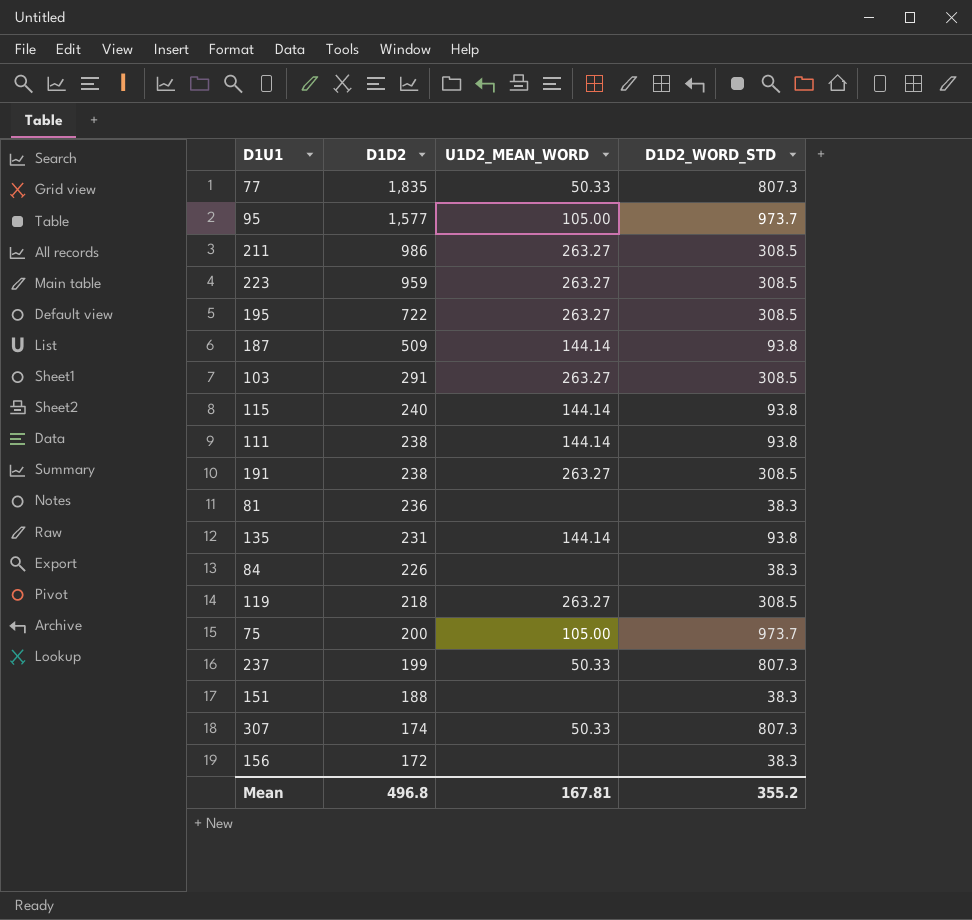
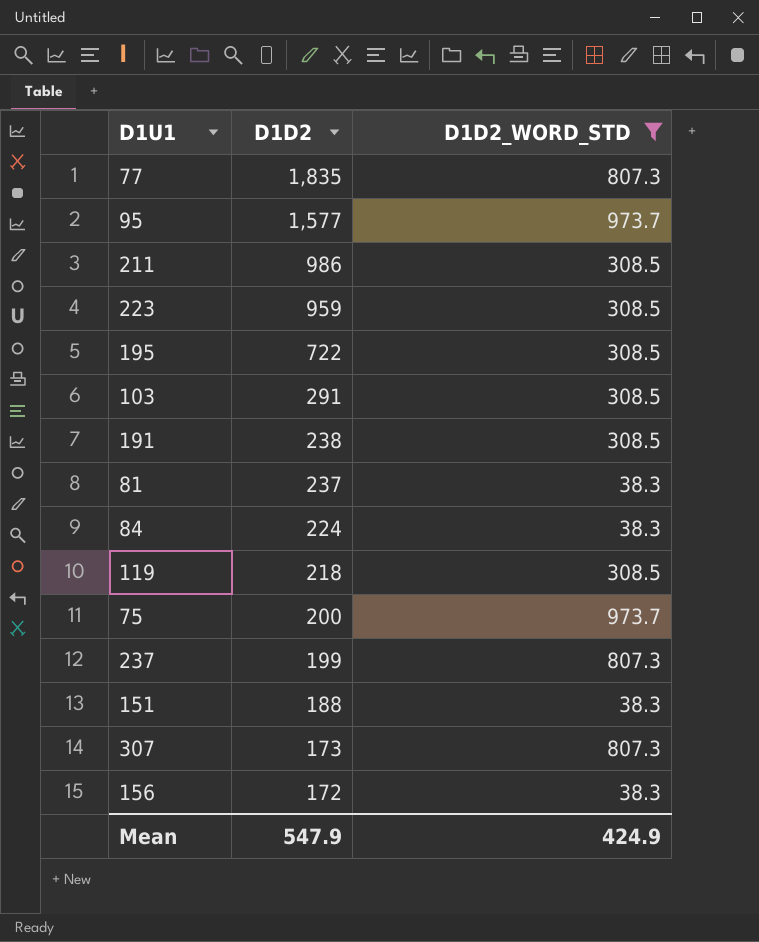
filter: none -> D1D2_WORD_STD != 93.8
column U1D2_MEAN_WORD | position: 3 -> none
81 | D1D2: 236 -> 237
84 | D1D2: 226 -> 224
307 | D1D2: 174 -> 173
Mean | D1D2: 496.8 -> 547.9
Mean | D1D2_WORD_STD: 355.2 -> 424.9

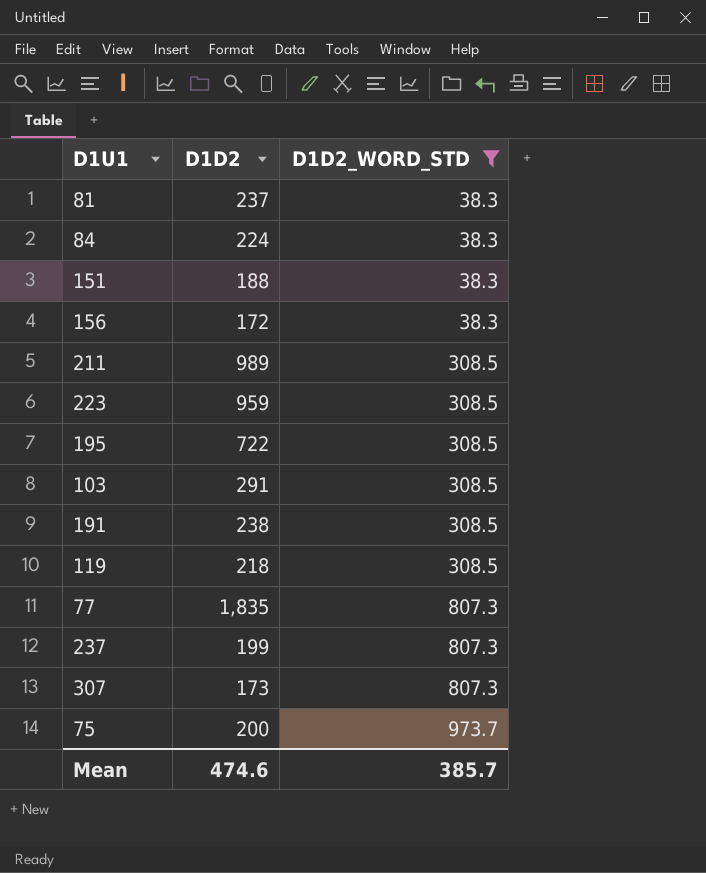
row order: D1D2 descending -> D1D2_WORD_STD ascending
row 95: 1,577 | 973.7 -> none
211 | D1D2: 986 -> 989
Mean | D1D2: 547.9 -> 474.6
Mean | D1D2_WORD_STD: 424.9 -> 385.7

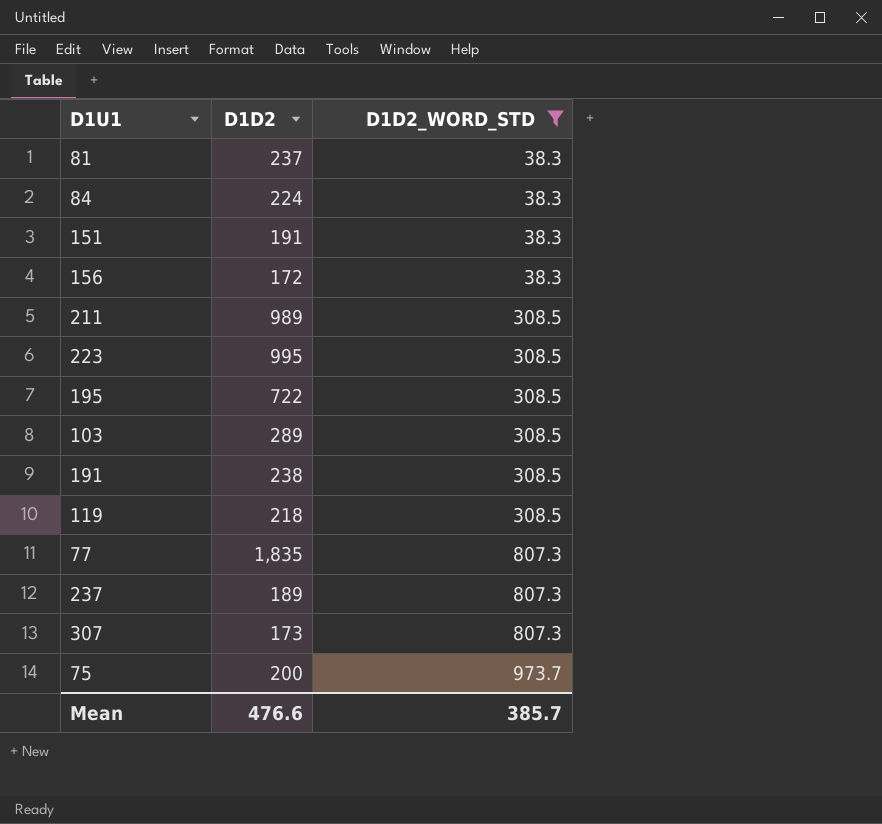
151 | D1D2: 188 -> 191
223 | D1D2: 959 -> 995
103 | D1D2: 291 -> 289
237 | D1D2: 199 -> 189
Mean | D1D2: 474.6 -> 476.6

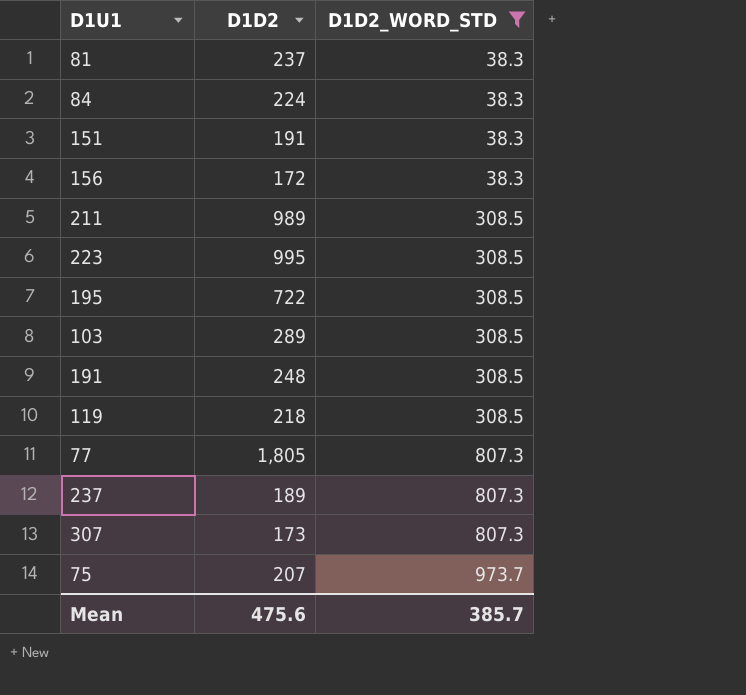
191 | D1D2: 238 -> 248
77 | D1D2: 1,835 -> 1,805
75 | D1D2: 200 -> 207
Mean | D1D2: 476.6 -> 475.6

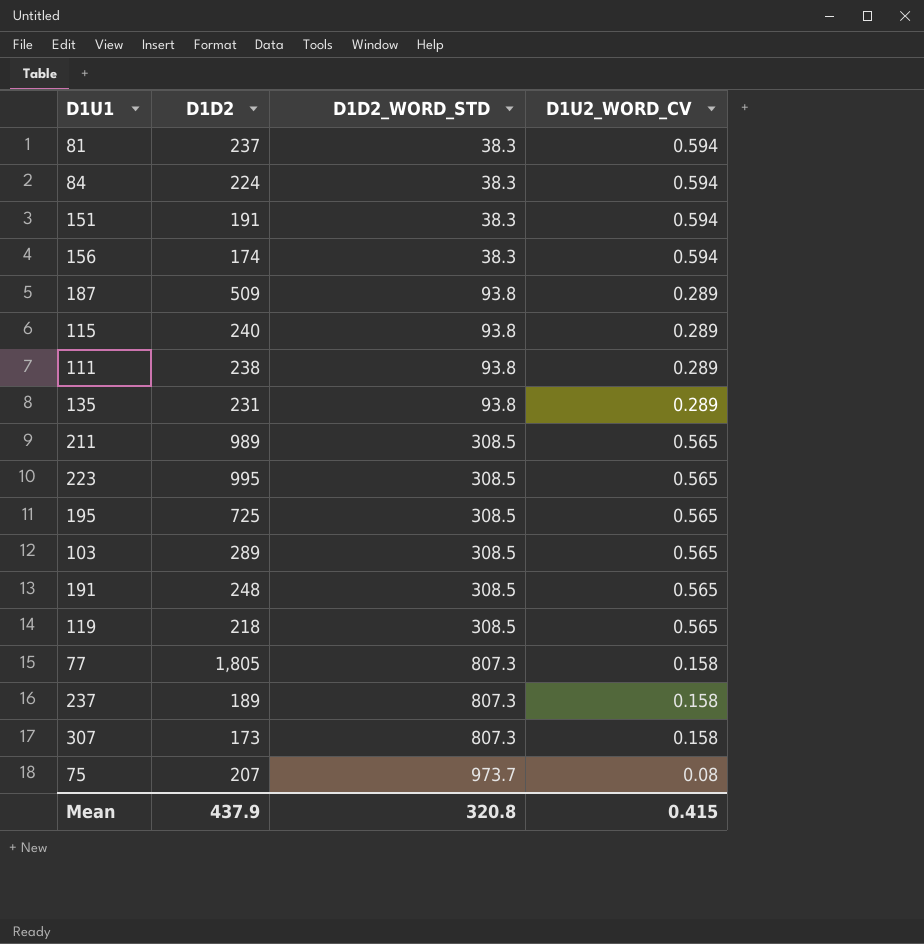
filter: D1D2_WORD_STD != 93.8 -> none
column D1U2_WORD_CV | position: none -> 4
156 | D1D2: 172 -> 174
195 | D1D2: 722 -> 725
Mean | D1D2: 475.6 -> 437.9
Mean | D1D2_WORD_STD: 385.7 -> 320.8

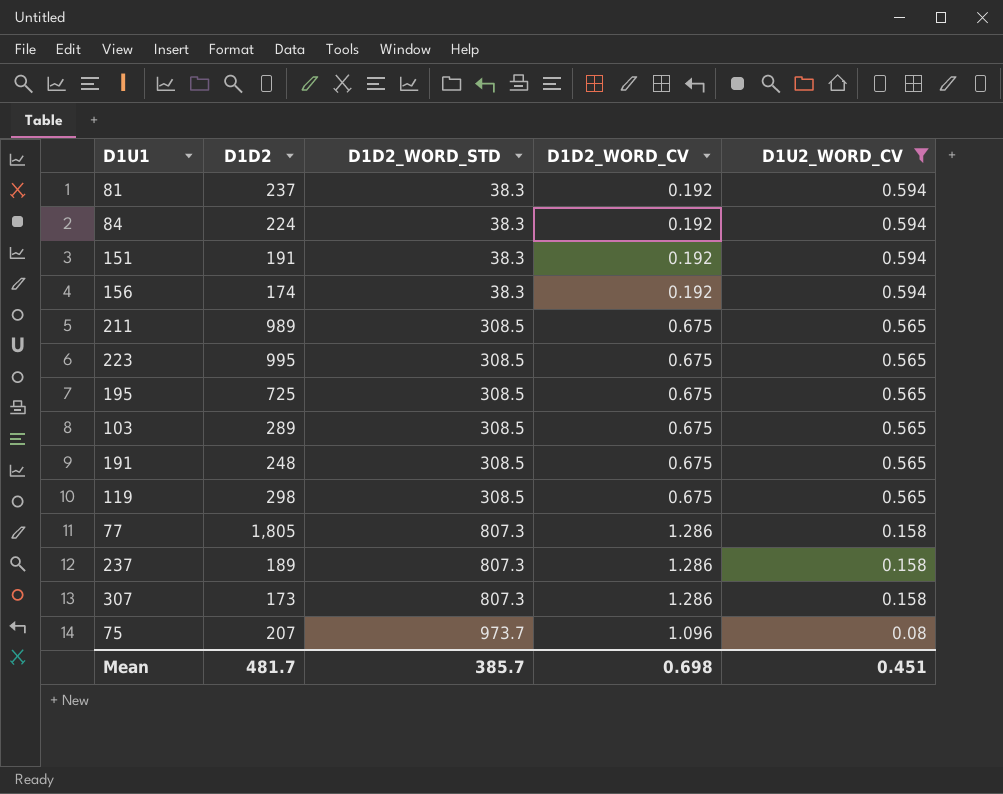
filter: none -> D1U2_WORD_CV != 0.289
column D1D2_WORD_CV | position: none -> 4
119 | D1D2: 218 -> 298
Mean | D1D2: 437.9 -> 481.7
Mean | D1D2_WORD_STD: 320.8 -> 385.7
Mean | D1U2_WORD_CV: 0.415 -> 0.451

